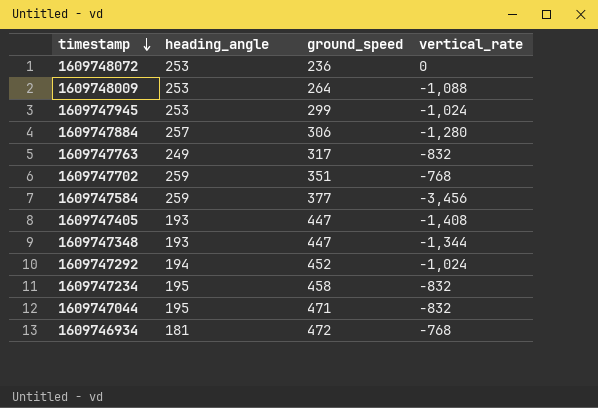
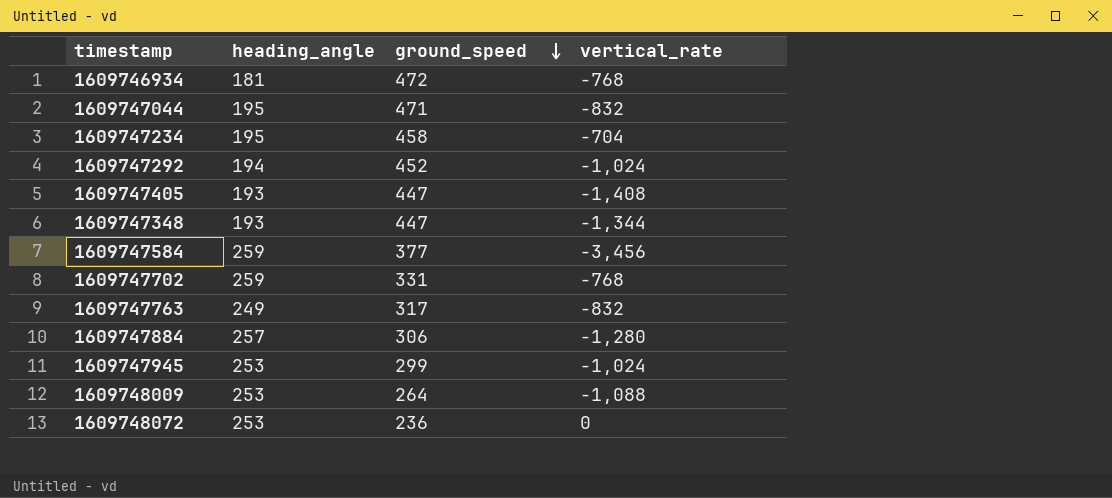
row order: timestamp descending -> ground_speed descending
1609747234 | vertical_rate: -832 -> -704
1609747702 | ground_speed: 351 -> 331

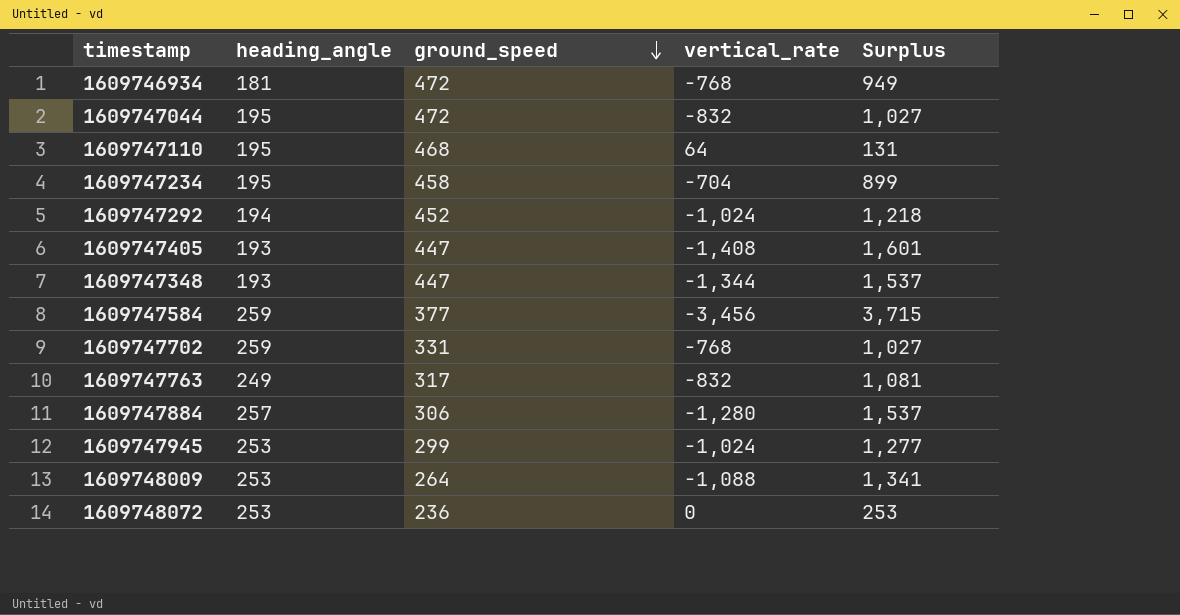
column Surplus | formula: none -> [heading_angle] - [vertical_rate]
1609747044 | ground_speed: 471 -> 472
row 1609747110: none -> 195 | 468 | 64 | 131

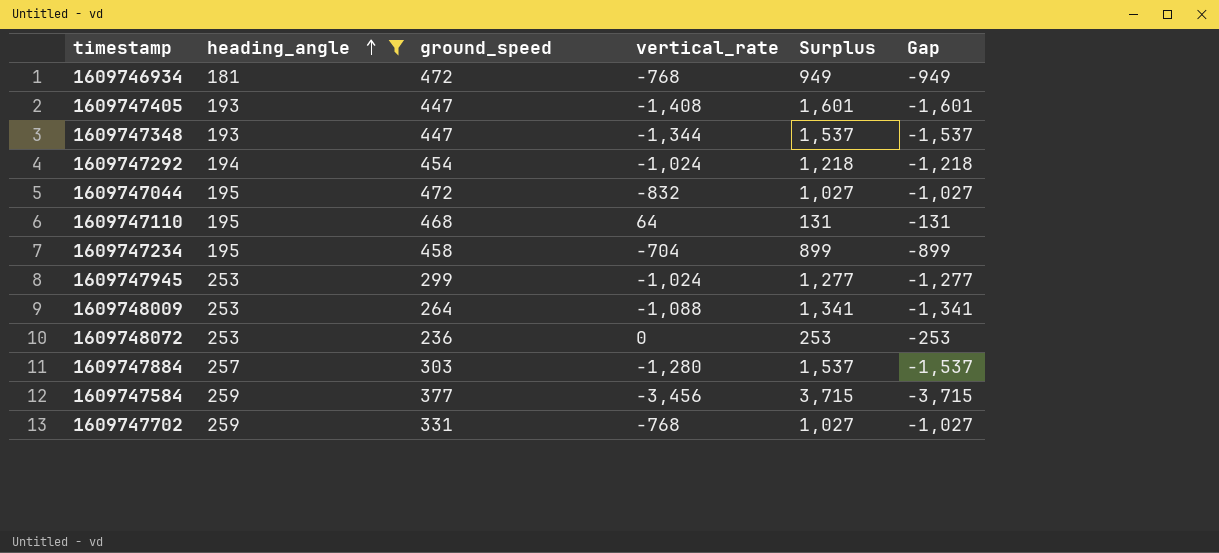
filter: none -> heading_angle != 249
row order: ground_speed descending -> heading_angle ascending
column Gap | formula: none -> [vertical_rate] - [heading_angle]
1609747292 | ground_speed: 452 -> 454
1609747884 | ground_speed: 306 -> 303

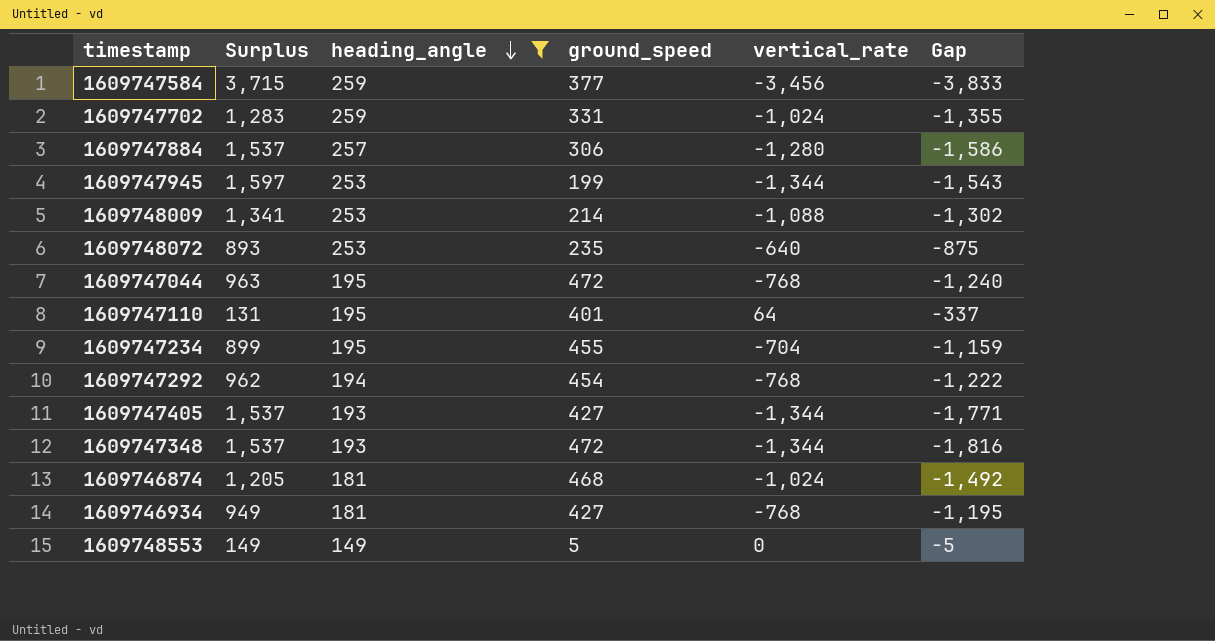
row order: heading_angle ascending -> heading_angle descending
column Surplus | position: 5 -> 2
column Gap | formula: [vertical_rate] - [heading_angle] -> [vertical_rate] - [ground_speed]
1609747702 | Surplus: 1,027 -> 1,283
1609747702 | vertical_rate: -768 -> -1,024
1609747884 | ground_speed: 303 -> 306
1609747945 | Surplus: 1,277 -> 1,597
1609747945 | ground_speed: 299 -> 199
1609747945 | vertical_rate: -1,024 -> -1,344
1609748009 | ground_speed: 264 -> 214
1609748072 | Surplus: 253 -> 893
1609748072 | ground_speed: 236 -> 235
1609748072 | vertical_rate: 0 -> -640
1609747044 | Surplus: 1,027 -> 963
1609747044 | vertical_rate: -832 -> -768
1609747110 | ground_speed: 468 -> 401
1609747234 | ground_speed: 458 -> 455
1609747292 | Surplus: 1,218 -> 962
1609747292 | vertical_rate: -1,024 -> -768
1609747405 | Surplus: 1,601 -> 1,537
1609747405 | ground_speed: 447 -> 427
1609747405 | vertical_rate: -1,408 -> -1,344
1609747348 | ground_speed: 447 -> 472
row 1609746874: none -> 1,205 | 181 | 468 | -1,024 | -1,492
1609746934 | ground_speed: 472 -> 427
row 1609748553: none -> 149 | 149 | 5 | 0 | -5

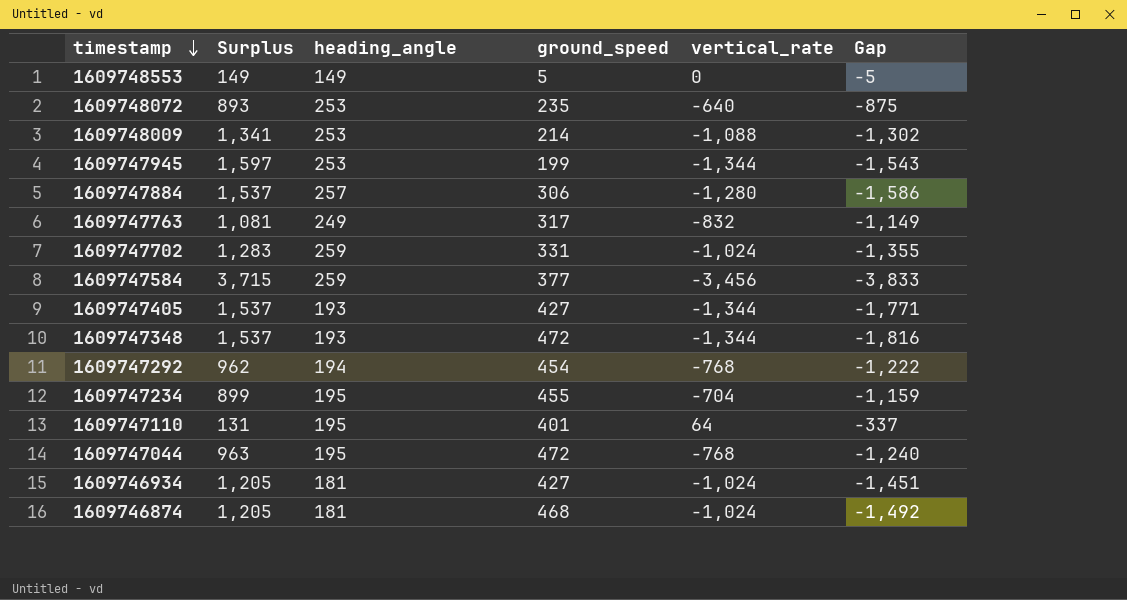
filter: heading_angle != 249 -> none
row order: heading_angle descending -> timestamp descending
1609746934 | Surplus: 949 -> 1,205
1609746934 | vertical_rate: -768 -> -1,024
1609746934 | Gap: -1,195 -> -1,451

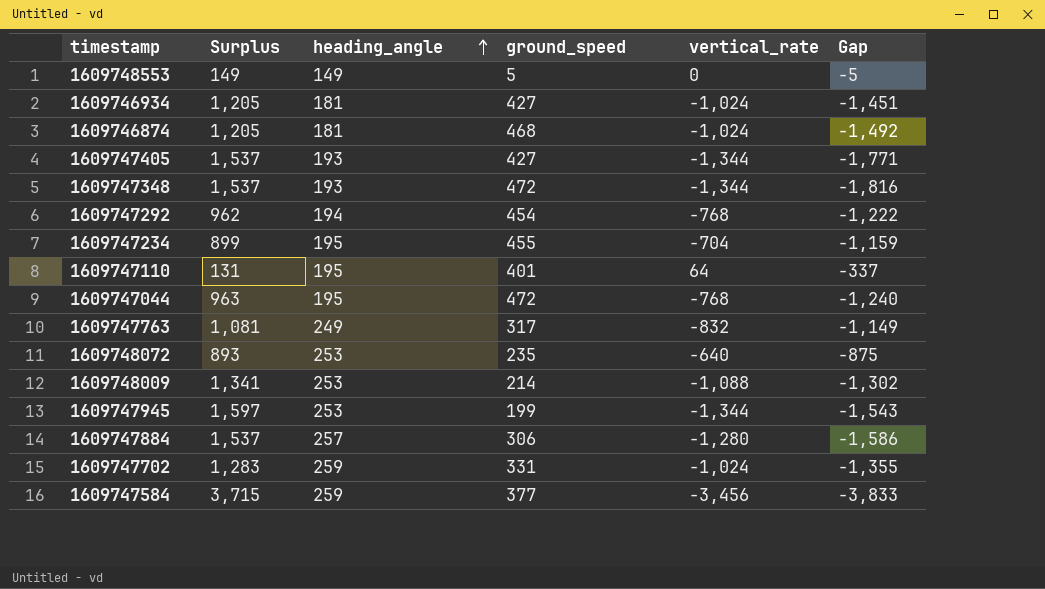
row order: timestamp descending -> heading_angle ascending

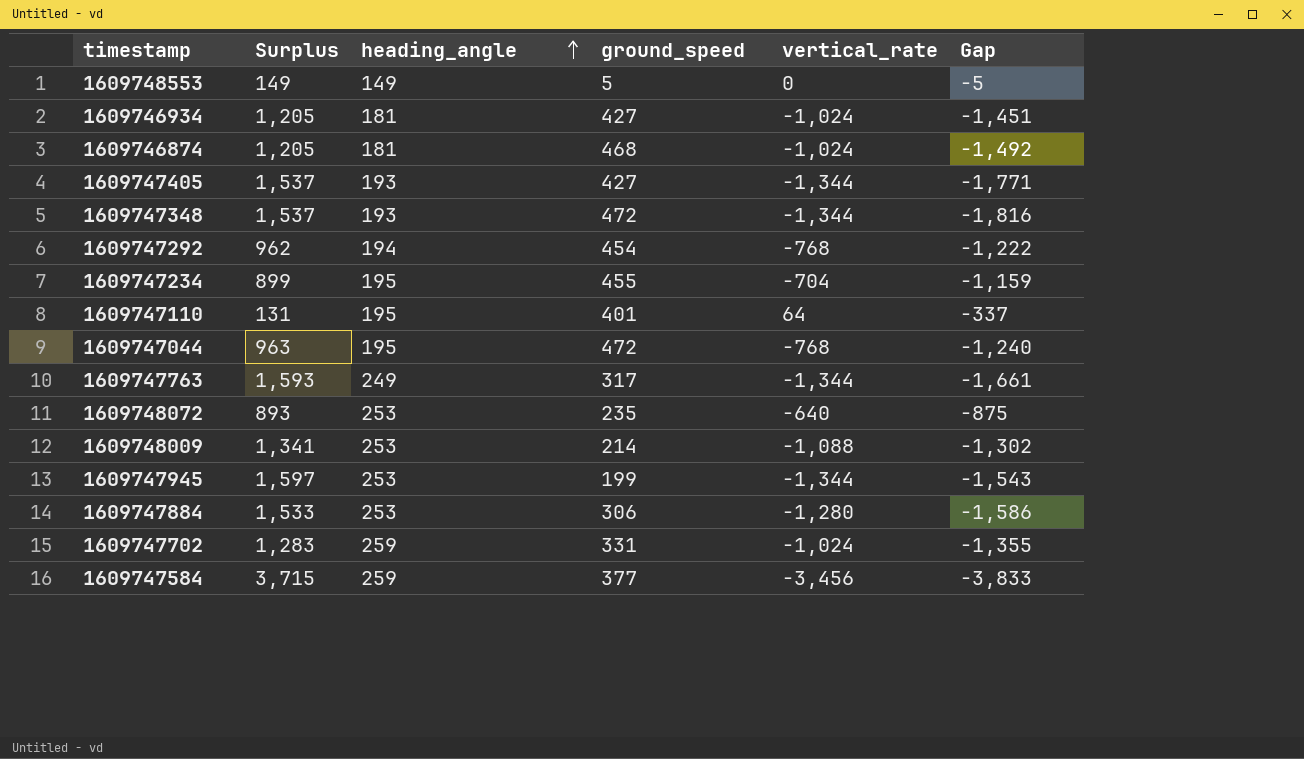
1609747763 | Surplus: 1,081 -> 1,593
1609747763 | vertical_rate: -832 -> -1,344
1609747763 | Gap: -1,149 -> -1,661
1609747884 | Surplus: 1,537 -> 1,533
1609747884 | heading_angle: 257 -> 253

